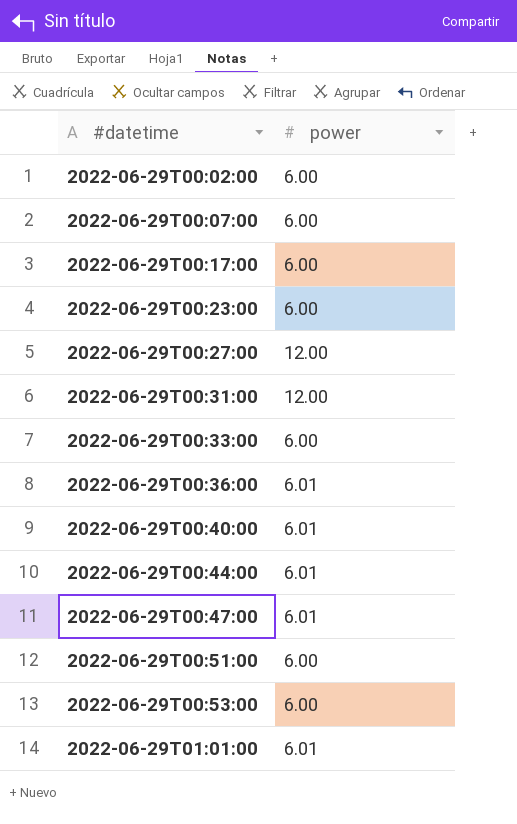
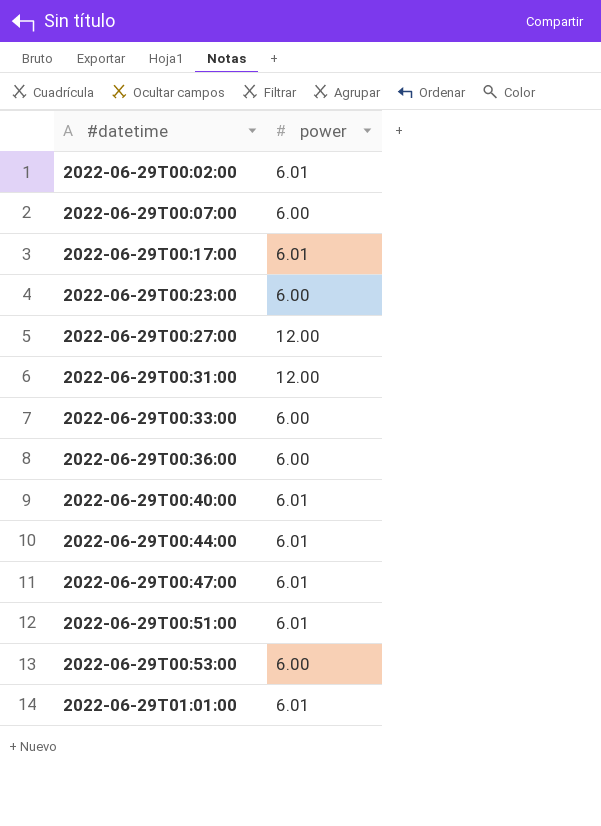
2022-06-29T00:02:00 | power: 6.00 -> 6.01
2022-06-29T00:17:00 | power: 6.00 -> 6.01
2022-06-29T00:36:00 | power: 6.01 -> 6.00
2022-06-29T00:51:00 | power: 6.00 -> 6.01

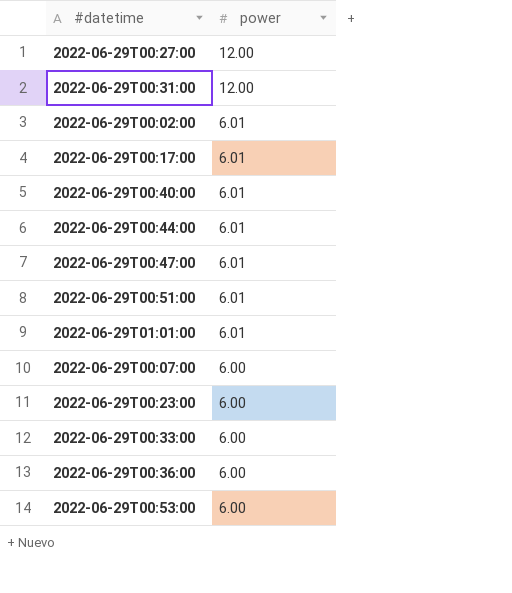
row order: #datetime ascending -> power descending

